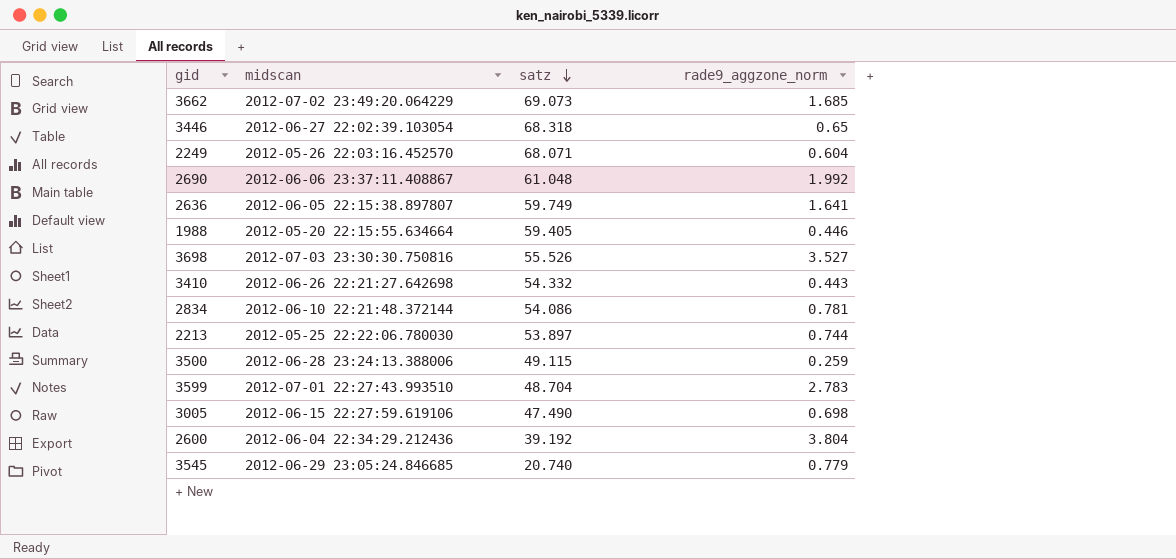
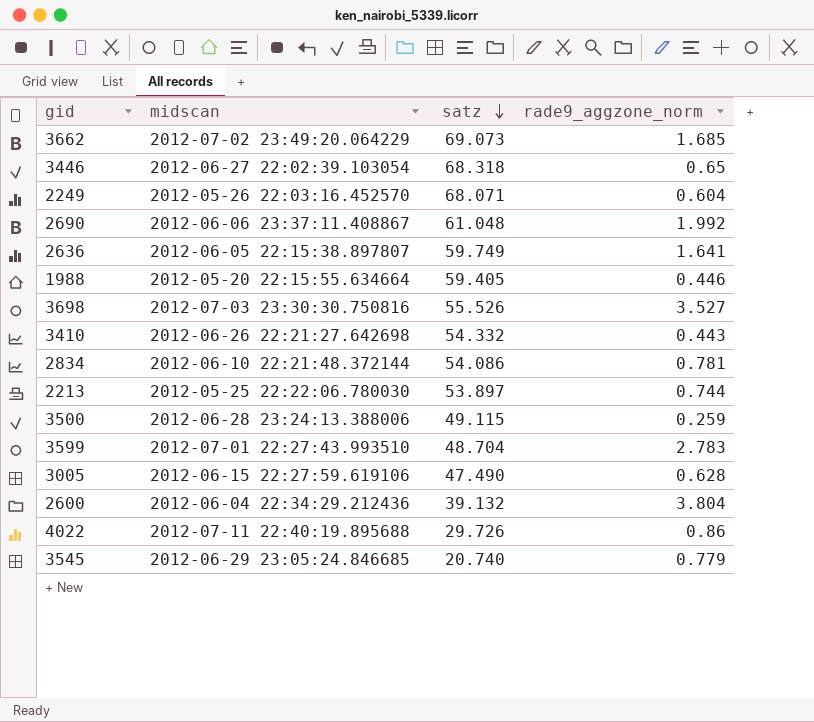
3005 | rade9_aggzone_norm: 0.698 -> 0.628
2600 | satz: 39.192 -> 39.132
row 4022: none -> 2012-07-11 22:40:19.895688 | 29.726 | 0.86

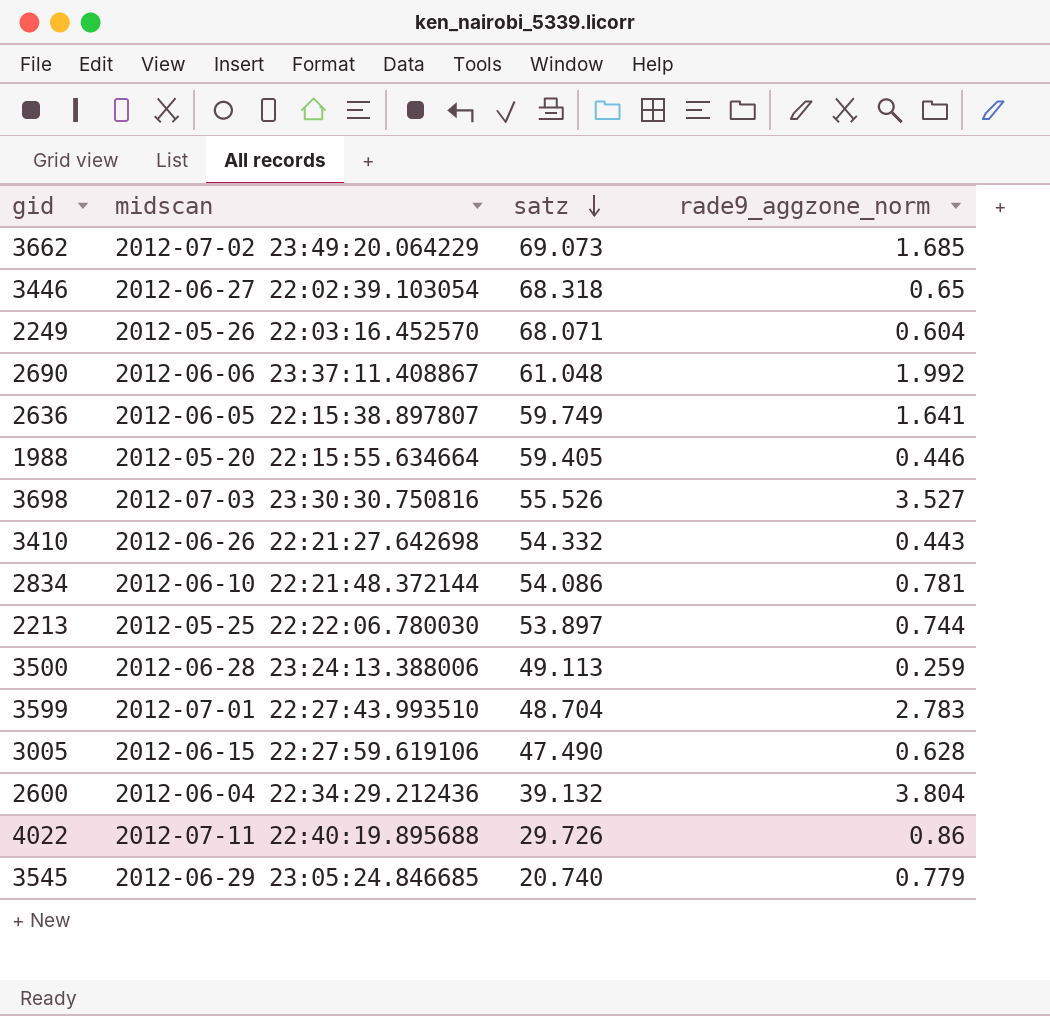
3500 | satz: 49.115 -> 49.113

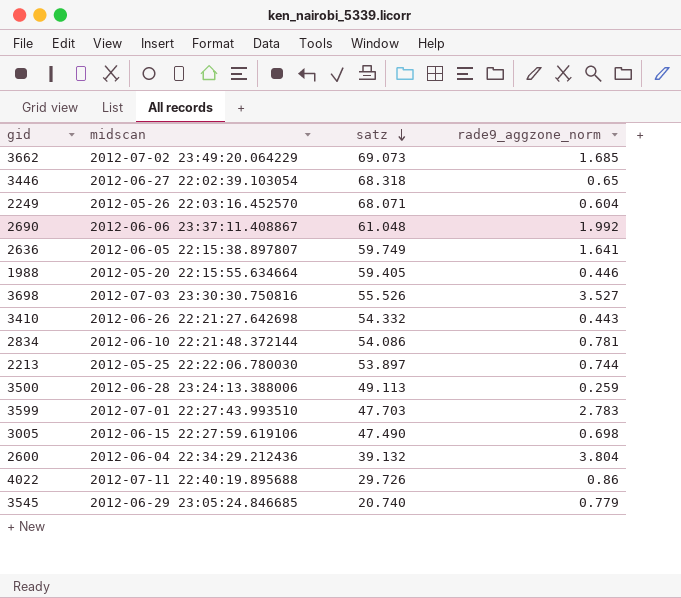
3599 | satz: 48.704 -> 47.703
3005 | rade9_aggzone_norm: 0.628 -> 0.698

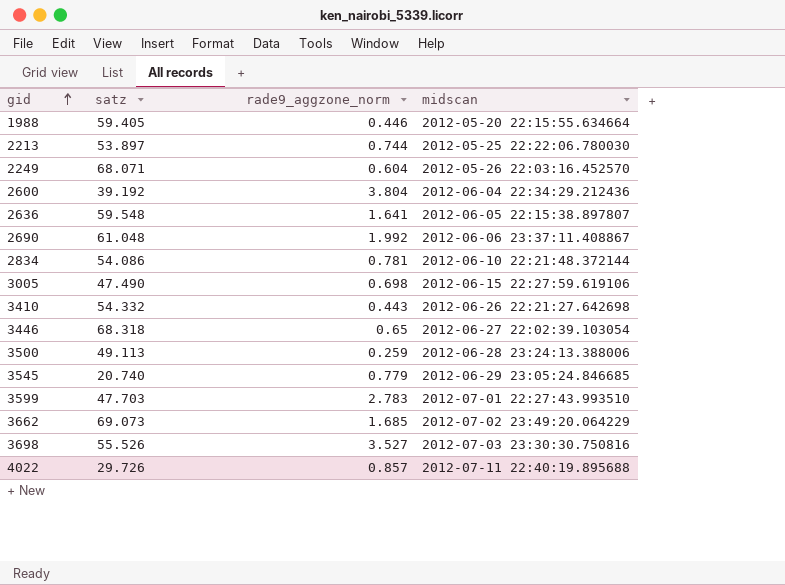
row order: satz descending -> gid ascending
column midscan | position: 2 -> 4
2600 | satz: 39.132 -> 39.192
2636 | satz: 59.749 -> 59.548
4022 | rade9_aggzone_norm: 0.86 -> 0.857

